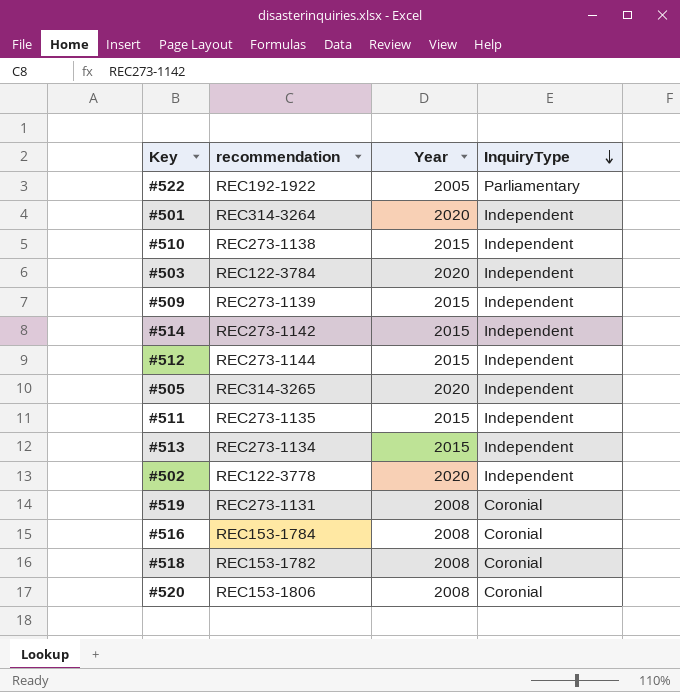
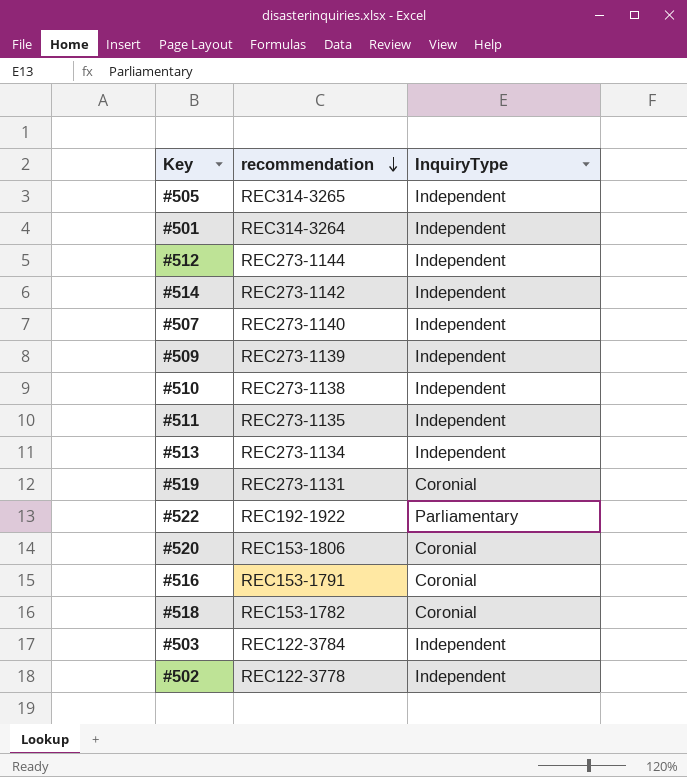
row order: InquiryType descending -> recommendation descending
column Year | position: 3 -> none
row #507: none -> REC273-1140 | Independent
#516 | recommendation: REC153-1784 -> REC153-1791

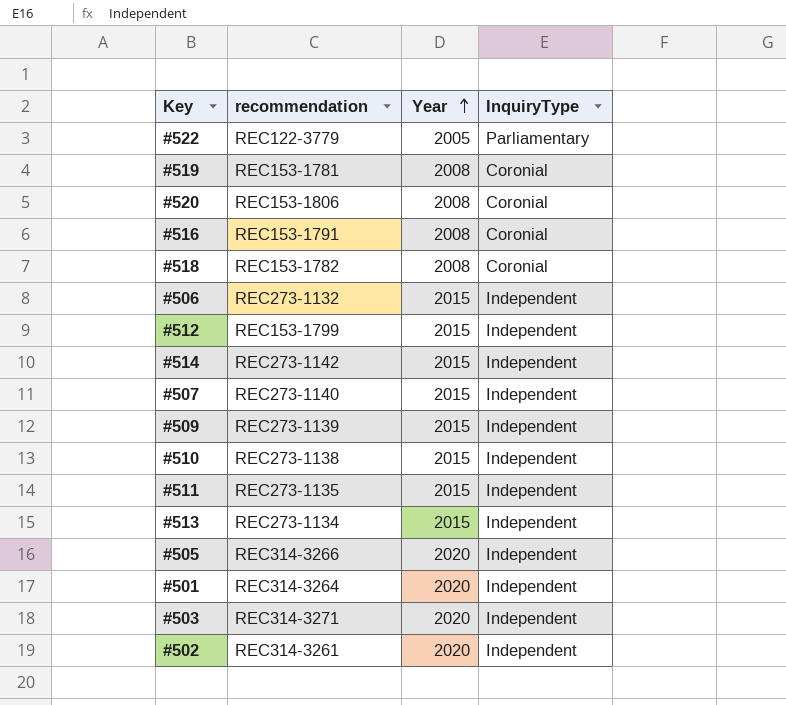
row order: recommendation descending -> Year ascending
column Year | position: none -> 3
#522 | recommendation: REC192-1922 -> REC122-3779
#519 | recommendation: REC273-1131 -> REC153-1781
row #506: none -> REC273-1132 | 2015 | Independent
#512 | recommendation: REC273-1144 -> REC153-1799
#505 | recommendation: REC314-3265 -> REC314-3266
#503 | recommendation: REC122-3784 -> REC314-3271
#502 | recommendation: REC122-3778 -> REC314-3261

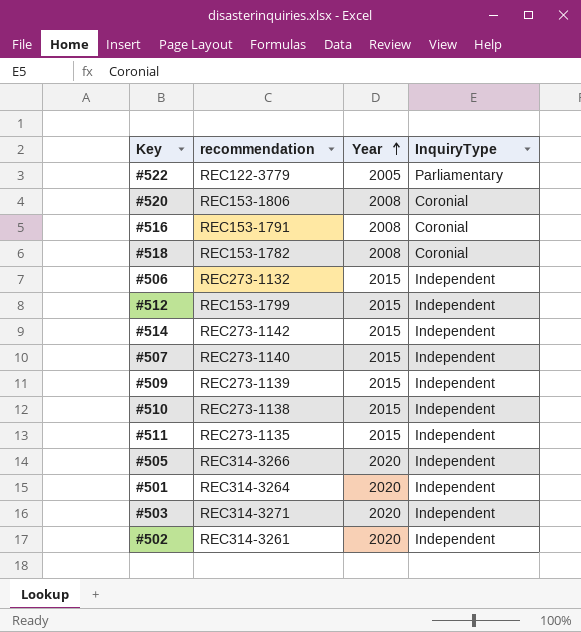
row #519: REC153-1781 | 2008 | Coronial -> none
row #513: REC273-1134 | 2015 | Independent -> none

